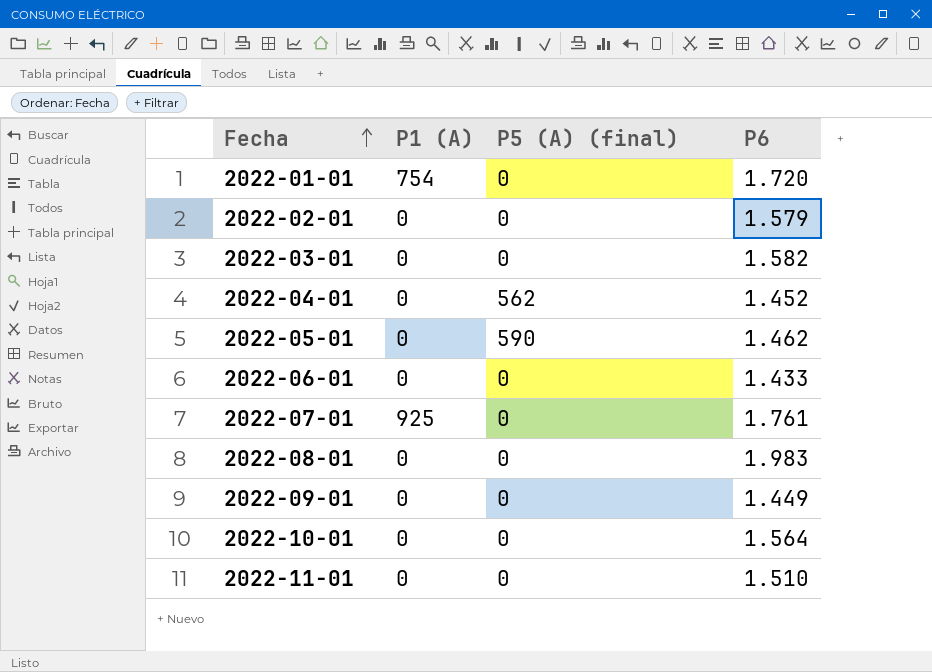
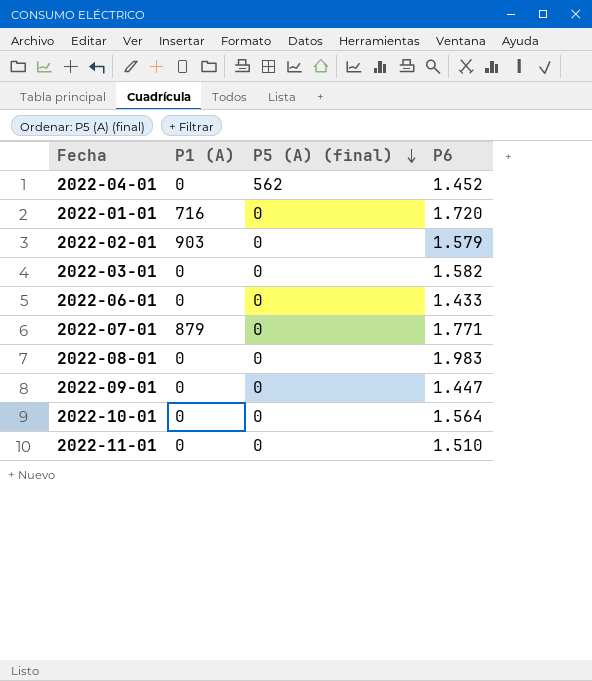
row order: Fecha ascending -> P5 (A) (final) descending
row 2022-05-01: 0 | 590 | 1.462 -> none
2022-01-01 | P1 (A): 754 -> 716
2022-02-01 | P1 (A): 0 -> 903
2022-07-01 | P1 (A): 925 -> 879
2022-07-01 | P6: 1.761 -> 1.771
2022-09-01 | P6: 1.449 -> 1.447

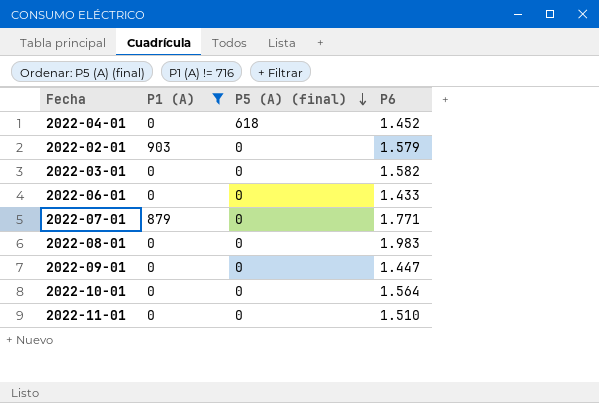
filter: none -> P1 (A) != 716
2022-04-01 | P5 (A) (final): 562 -> 618

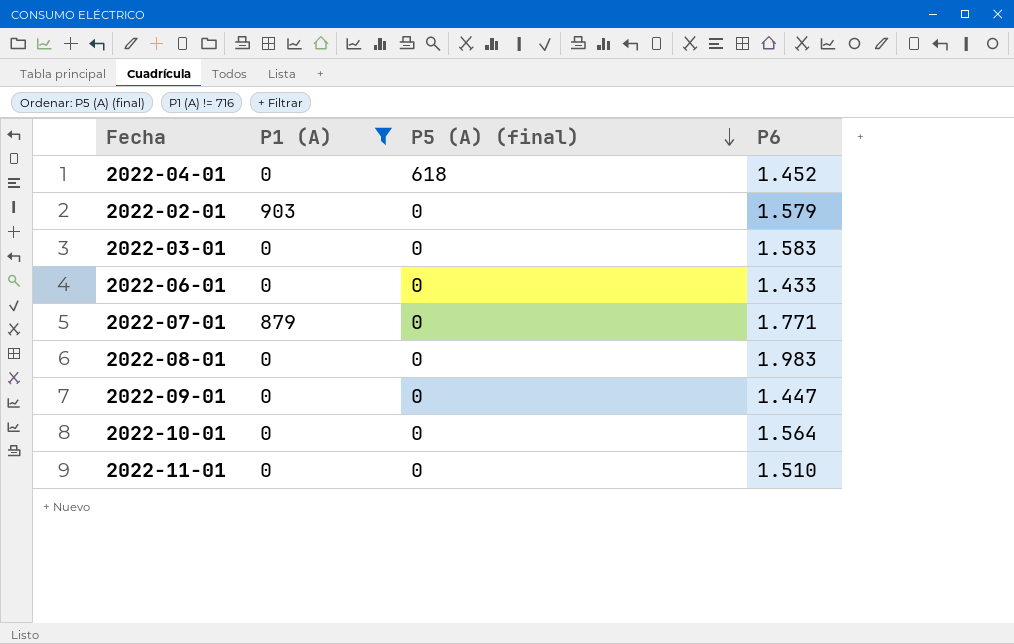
2022-03-01 | P6: 1.582 -> 1.583

